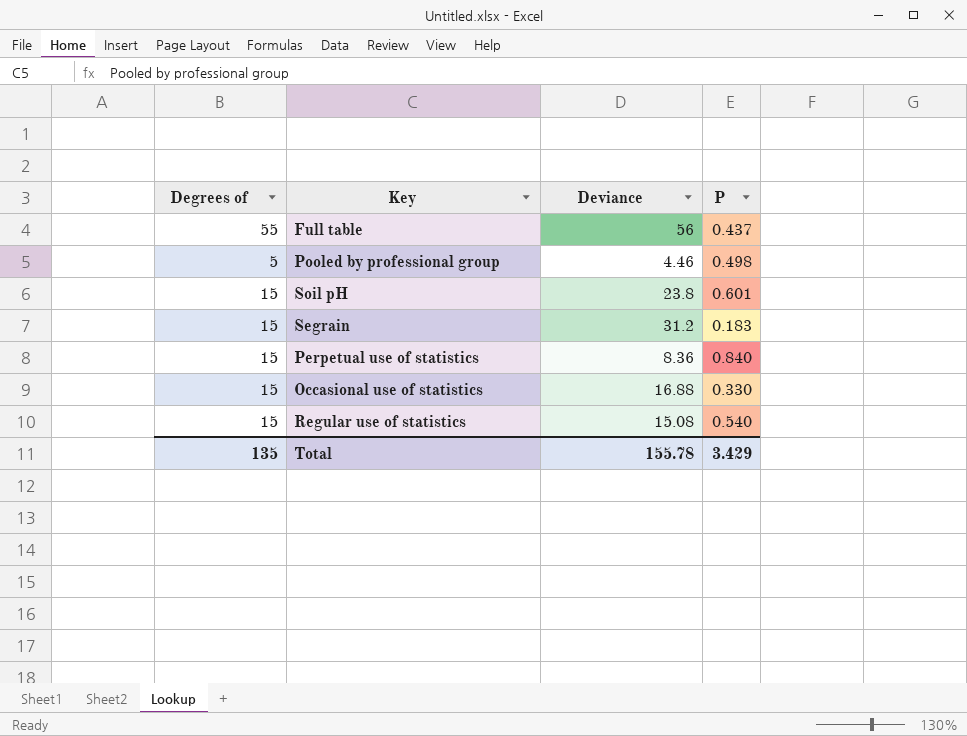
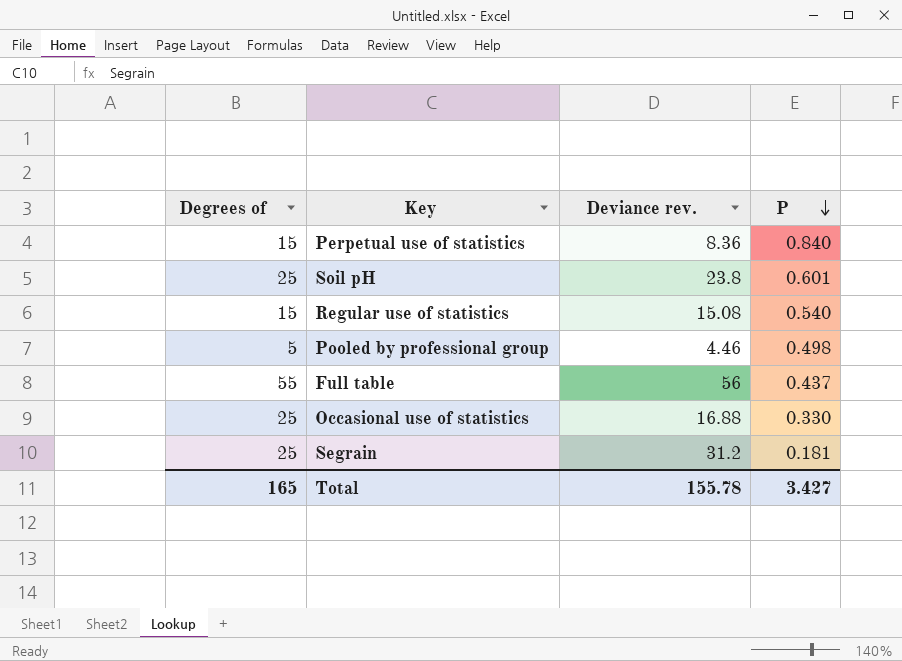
row order: none -> P descending
column name: Deviance -> Deviance rev.
Soil pH | Degrees of: 15 -> 25
Occasional use of statistics | Degrees of: 15 -> 25
Segrain | Degrees of: 15 -> 25
Segrain | P: 0.183 -> 0.181
Total | Degrees of: 135 -> 165
Total | P: 3.429 -> 3.427

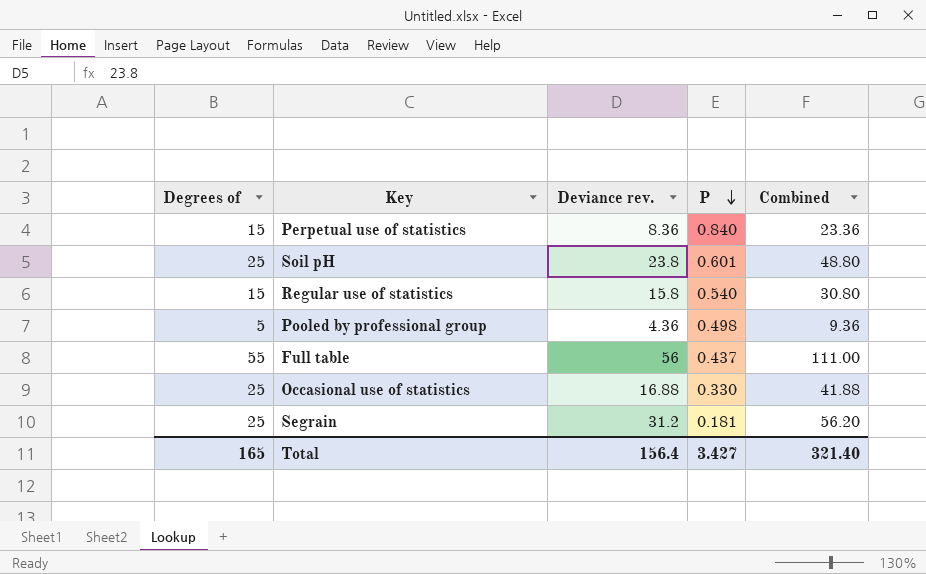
column Combined | formula: none -> [Degrees of] + [Deviance rev.]
Regular use of statistics | Deviance rev.: 15.08 -> 15.8
Pooled by professional group | Deviance rev.: 4.46 -> 4.36
Total | Deviance rev.: 155.78 -> 156.4

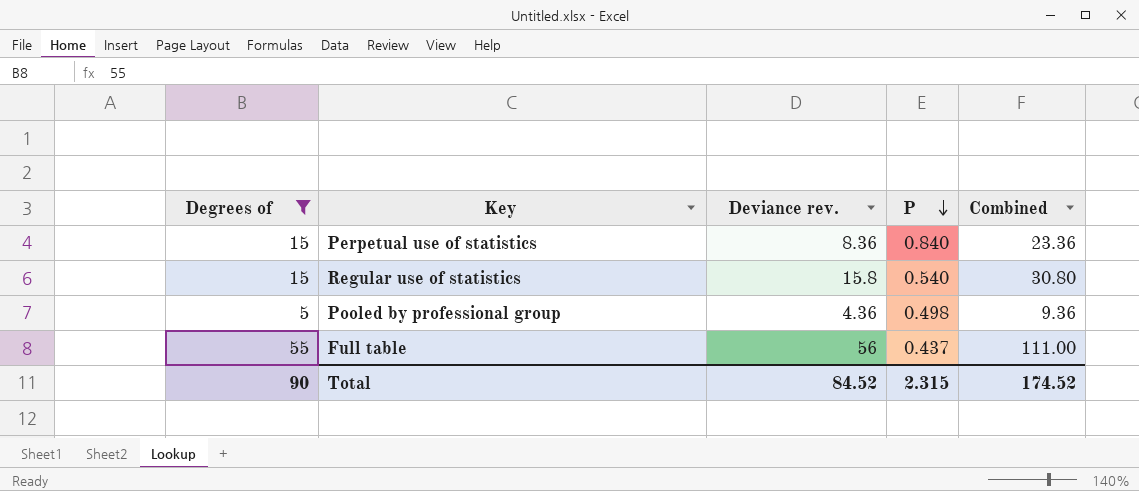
filter: none -> Degrees of != 25
Total | Degrees of: 165 -> 90
Total | Deviance rev.: 156.4 -> 84.52
Total | P: 3.427 -> 2.315
Total | Combined: 321.40 -> 174.52

